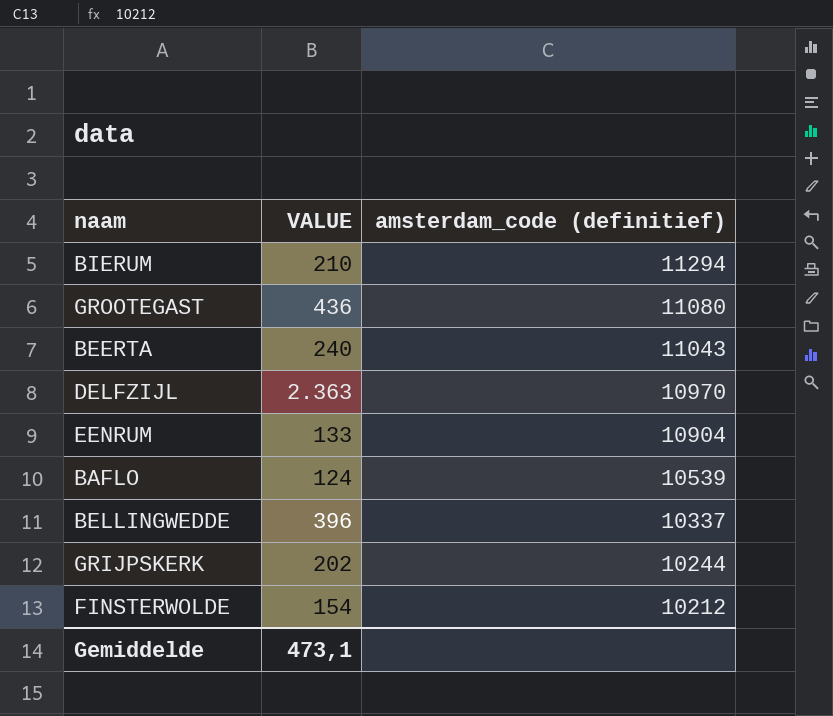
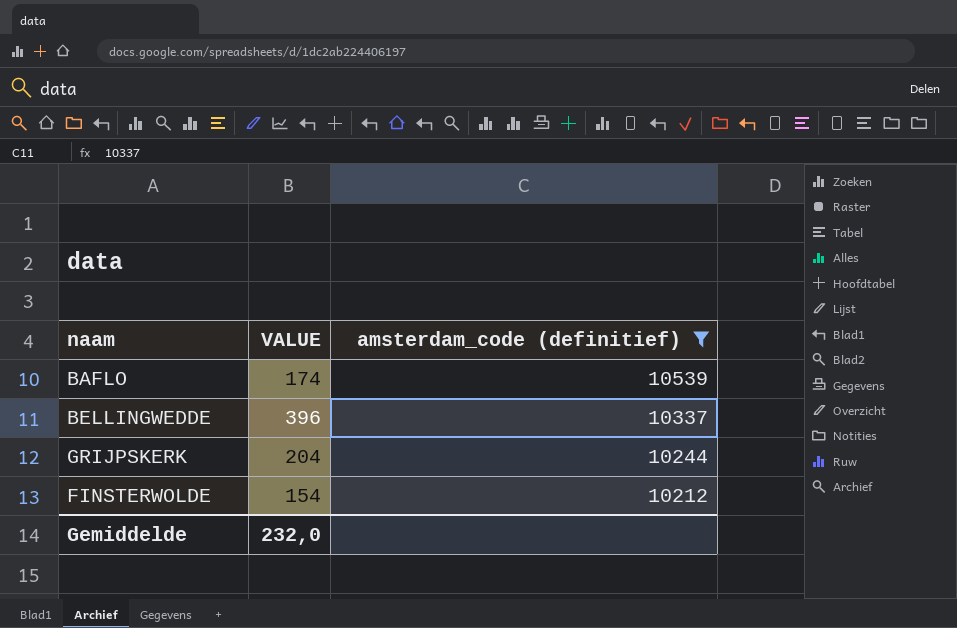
filter: none -> amsterdam_code (definitief) <= 10539
BAFLO | VALUE: 124 -> 174
GRIJPSKERK | VALUE: 202 -> 204
Gemiddelde | VALUE: 473,1 -> 232,0

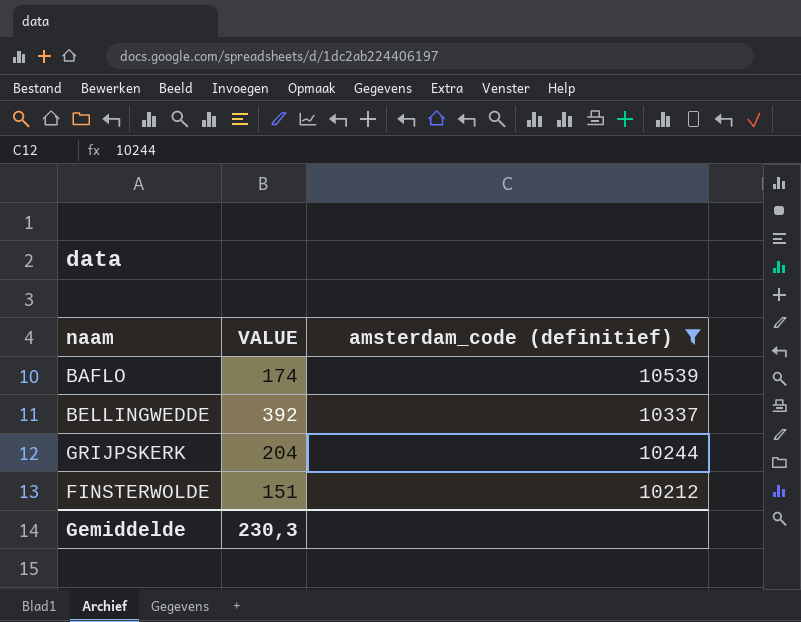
BELLINGWEDDE | VALUE: 396 -> 392
FINSTERWOLDE | VALUE: 154 -> 151
Gemiddelde | VALUE: 232,0 -> 230,3

